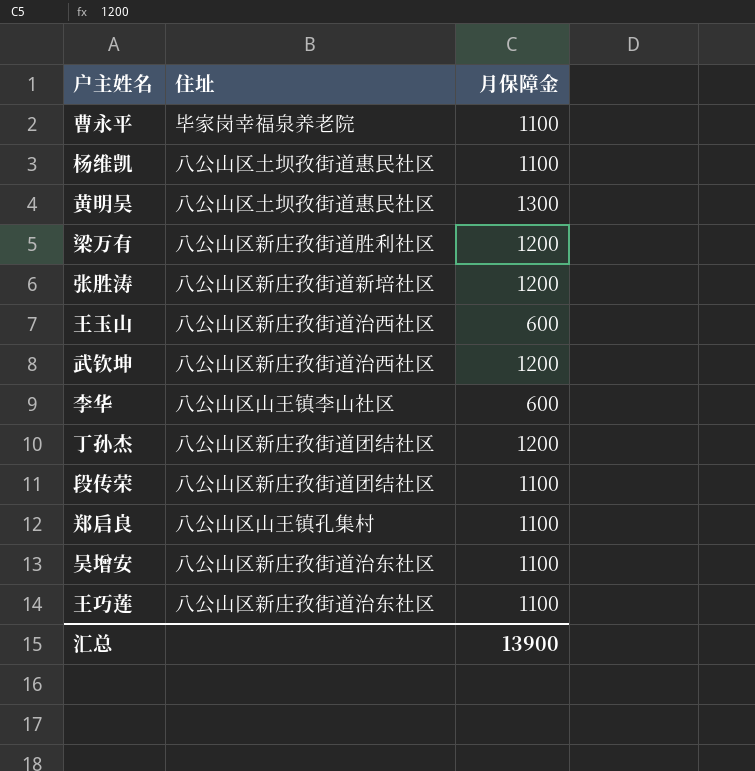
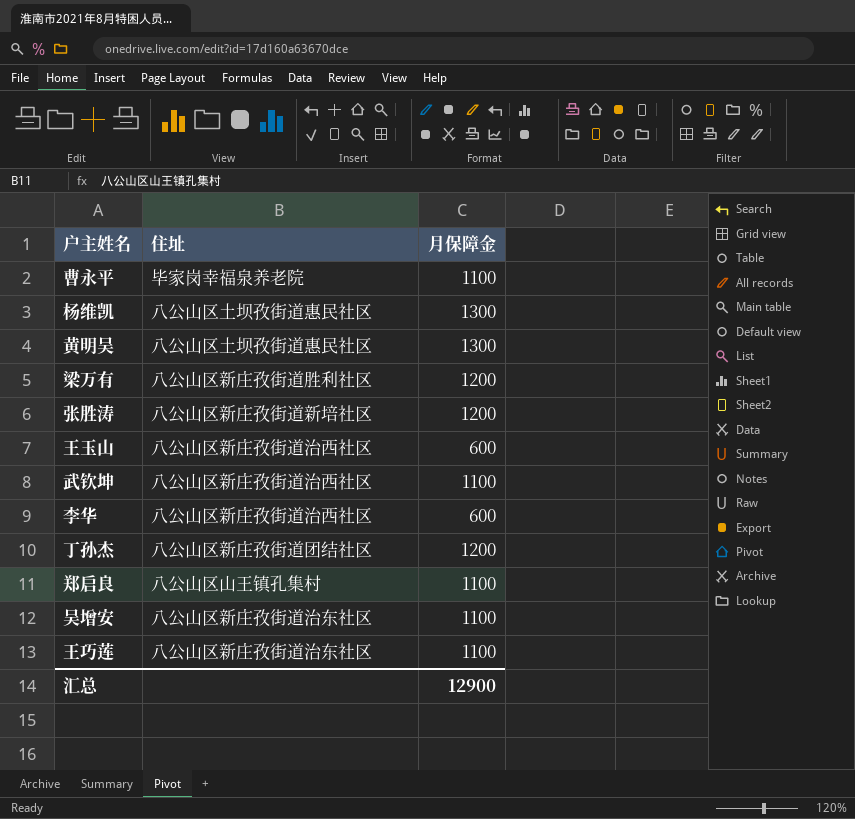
row 段传荣: 八公山区新庄孜街道团结社区 | 1100 -> none
杨维凯 | 月保障金: 1100 -> 1300
武钦坤 | 月保障金: 1200 -> 1100
李华 | 住址: 八公山区山王镇李山社区 -> 八公山区新庄孜街道治西社区
汇总 | 月保障金: 13900 -> 12900

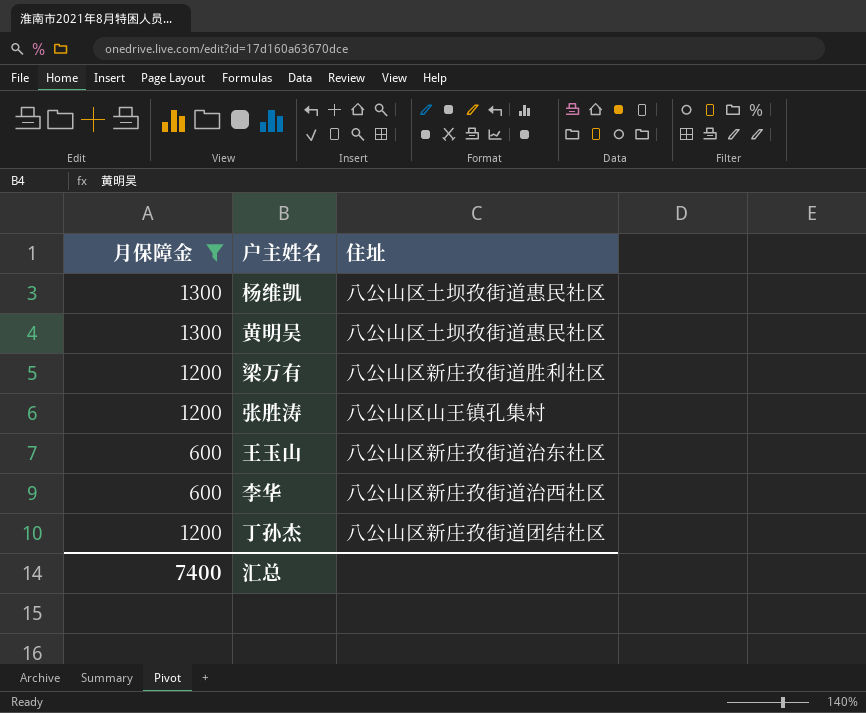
filter: none -> 月保障金 != 1100
column 月保障金 | position: 3 -> 1
张胜涛 | 住址: 八公山区新庄孜街道新培社区 -> 八公山区山王镇孔集村
王玉山 | 住址: 八公山区新庄孜街道治西社区 -> 八公山区新庄孜街道治东社区
汇总 | 月保障金: 12900 -> 7400

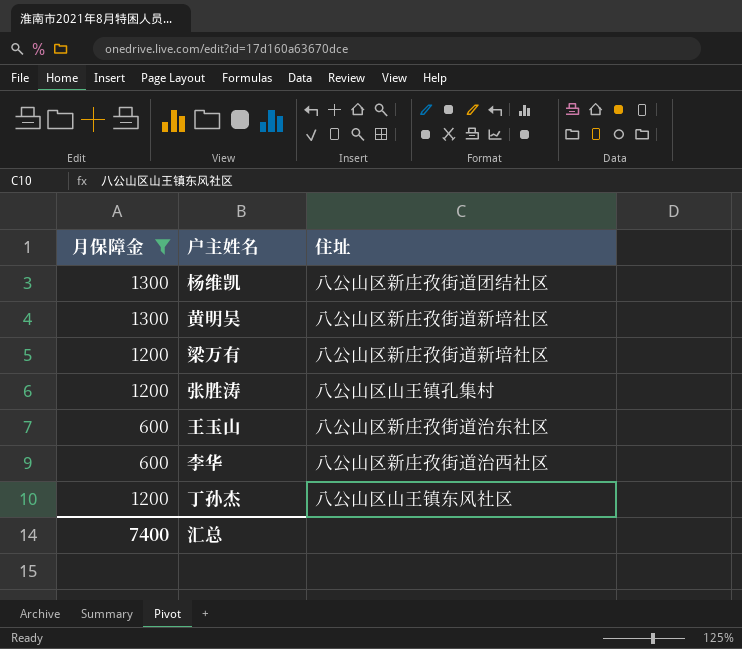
杨维凯 | 住址: 八公山区土坝孜街道惠民社区 -> 八公山区新庄孜街道团结社区
黄明吴 | 住址: 八公山区土坝孜街道惠民社区 -> 八公山区新庄孜街道新培社区
梁万有 | 住址: 八公山区新庄孜街道胜利社区 -> 八公山区新庄孜街道新培社区
丁孙杰 | 住址: 八公山区新庄孜街道团结社区 -> 八公山区山王镇东风社区

